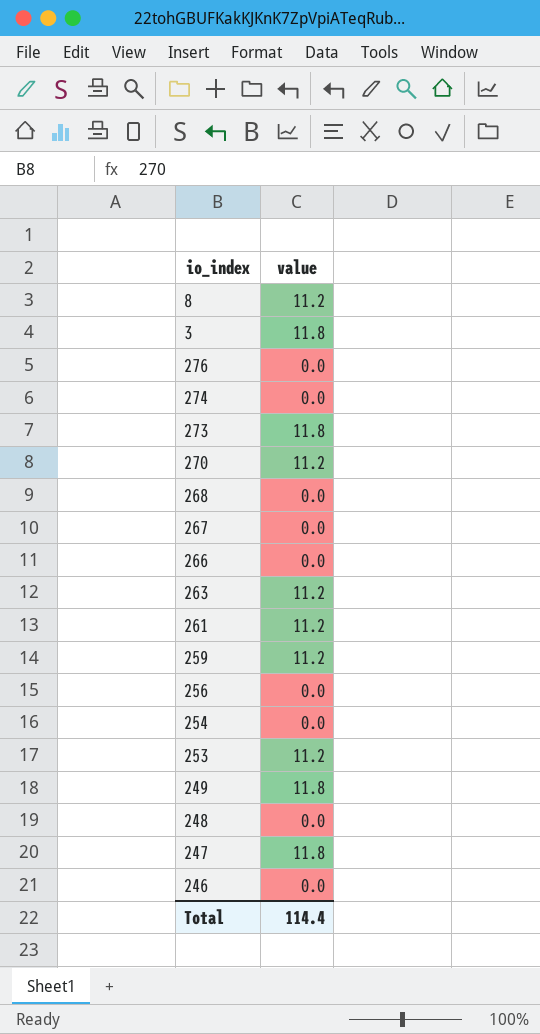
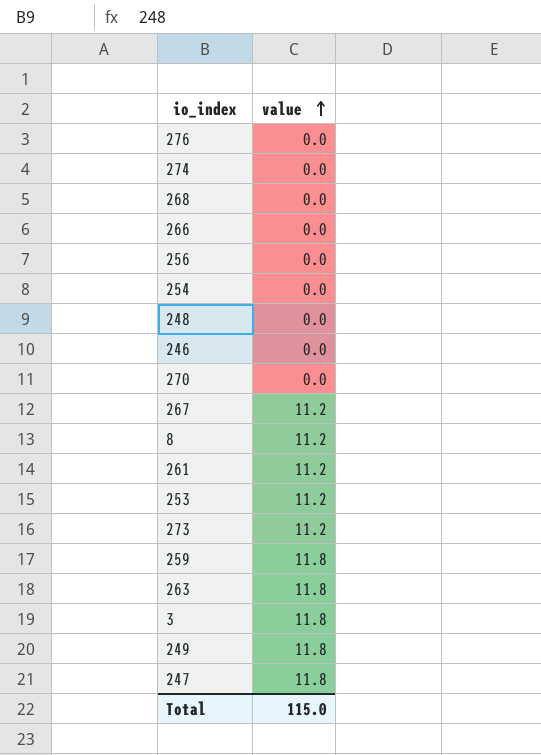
row order: none -> value ascending
270 | value: 11.2 -> 0.0
267 | value: 0.0 -> 11.2
273 | value: 11.8 -> 11.2
259 | value: 11.2 -> 11.8
263 | value: 11.2 -> 11.8
Total | value: 114.4 -> 115.0

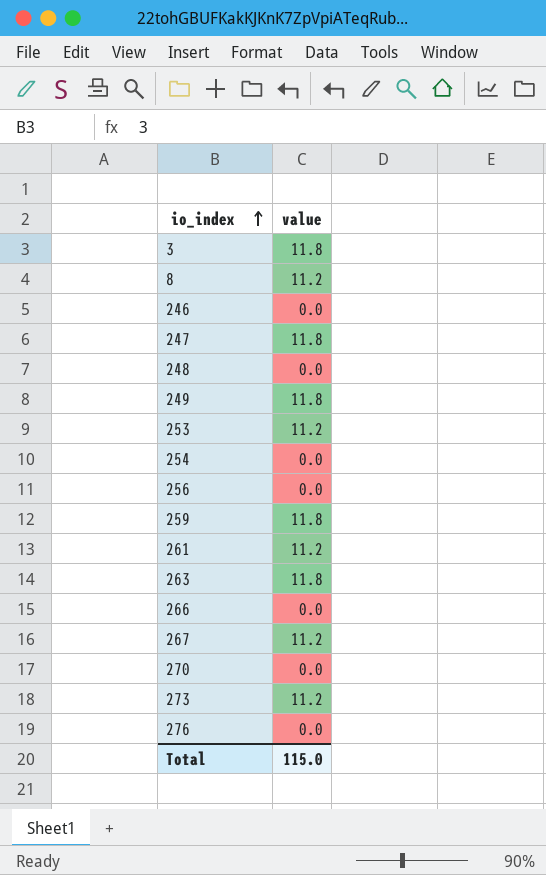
row order: value ascending -> io_index ascending
row 274: 0.0 -> none
row 268: 0.0 -> none

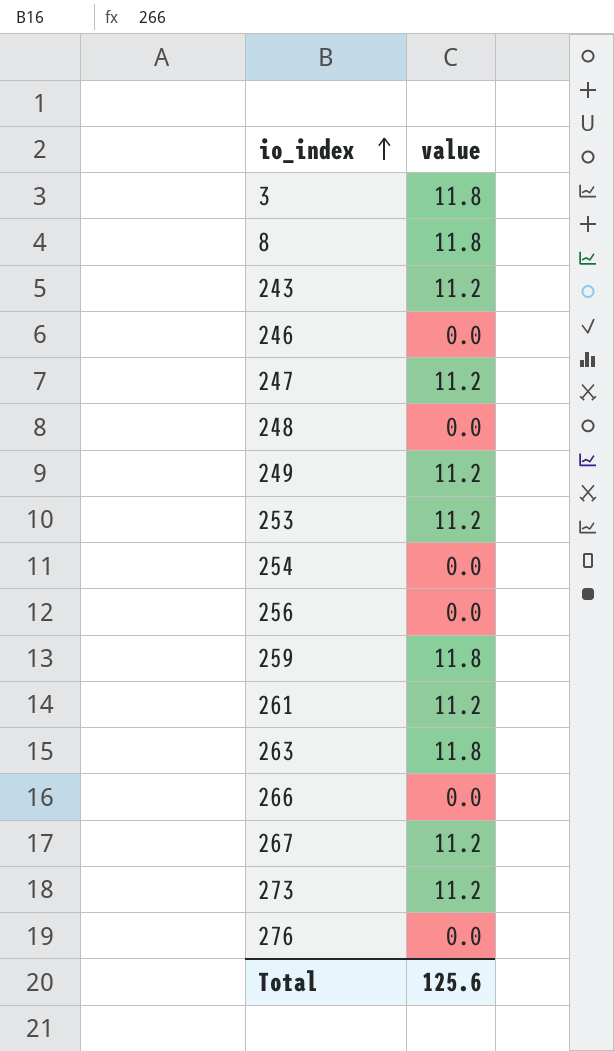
row 270: 0.0 -> none
8 | value: 11.2 -> 11.8
row 243: none -> 11.2
247 | value: 11.8 -> 11.2
249 | value: 11.8 -> 11.2
Total | value: 115.0 -> 125.6

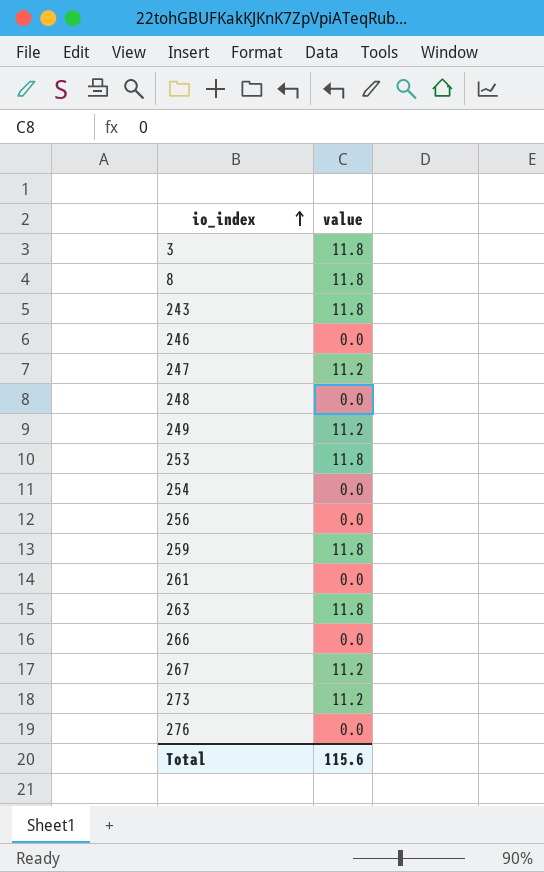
243 | value: 11.2 -> 11.8
253 | value: 11.2 -> 11.8
261 | value: 11.2 -> 0.0
Total | value: 125.6 -> 115.6

